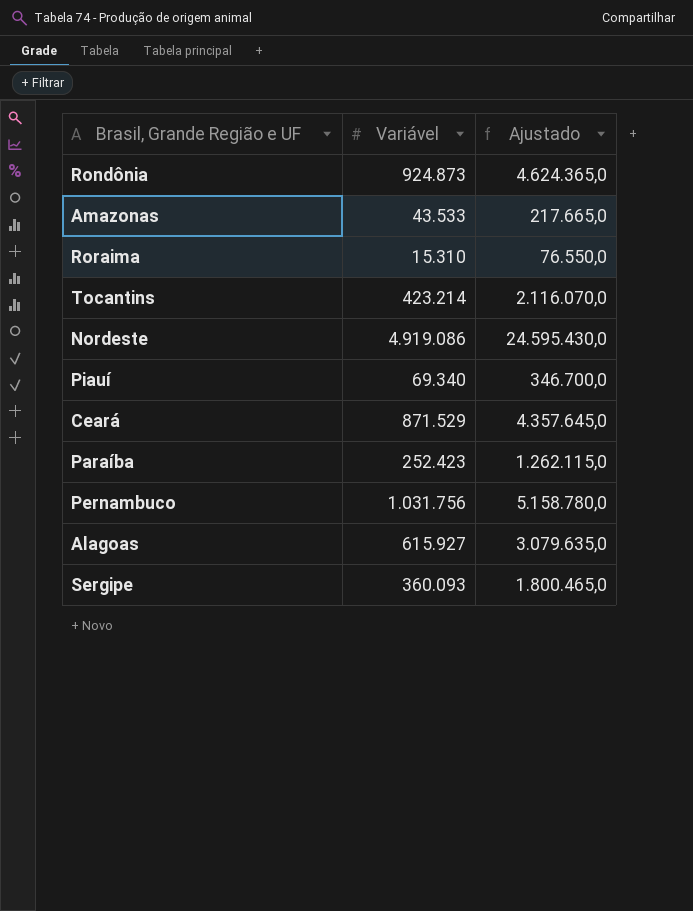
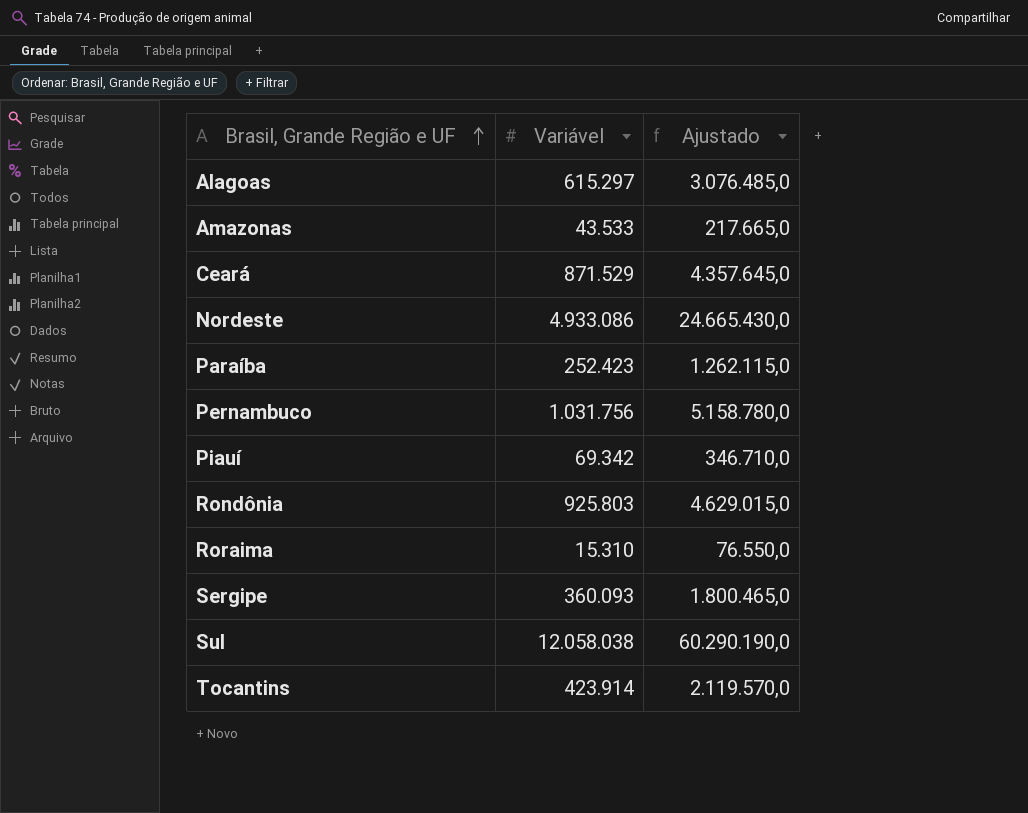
row order: none -> Brasil, Grande Região e UF ascending
Alagoas | Variável: 615.927 -> 615.297
Alagoas | Ajustado: 3.079.635,0 -> 3.076.485,0
Nordeste | Variável: 4.919.086 -> 4.933.086
Nordeste | Ajustado: 24.595.430,0 -> 24.665.430,0
Piauí | Variável: 69.340 -> 69.342
Piauí | Ajustado: 346.700,0 -> 346.710,0
Rondônia | Variável: 924.873 -> 925.803
Rondônia | Ajustado: 4.624.365,0 -> 4.629.015,0
row Sul: none -> 12.058.038 | 60.290.190,0
Tocantins | Variável: 423.214 -> 423.914
Tocantins | Ajustado: 2.116.070,0 -> 2.119.570,0

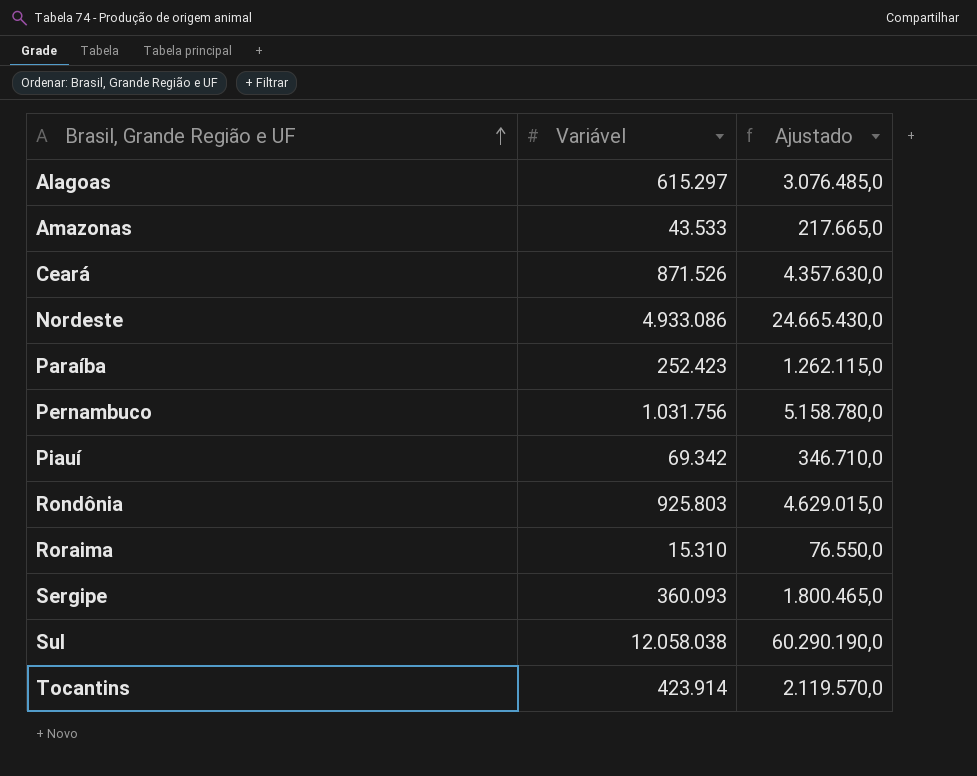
Ceará | Variável: 871.529 -> 871.526
Ceará | Ajustado: 4.357.645,0 -> 4.357.630,0

